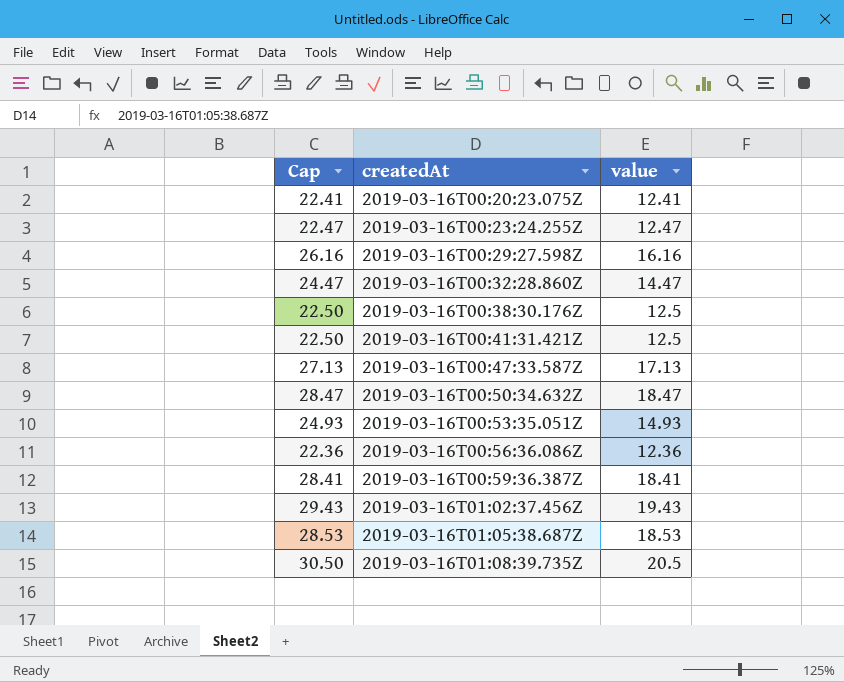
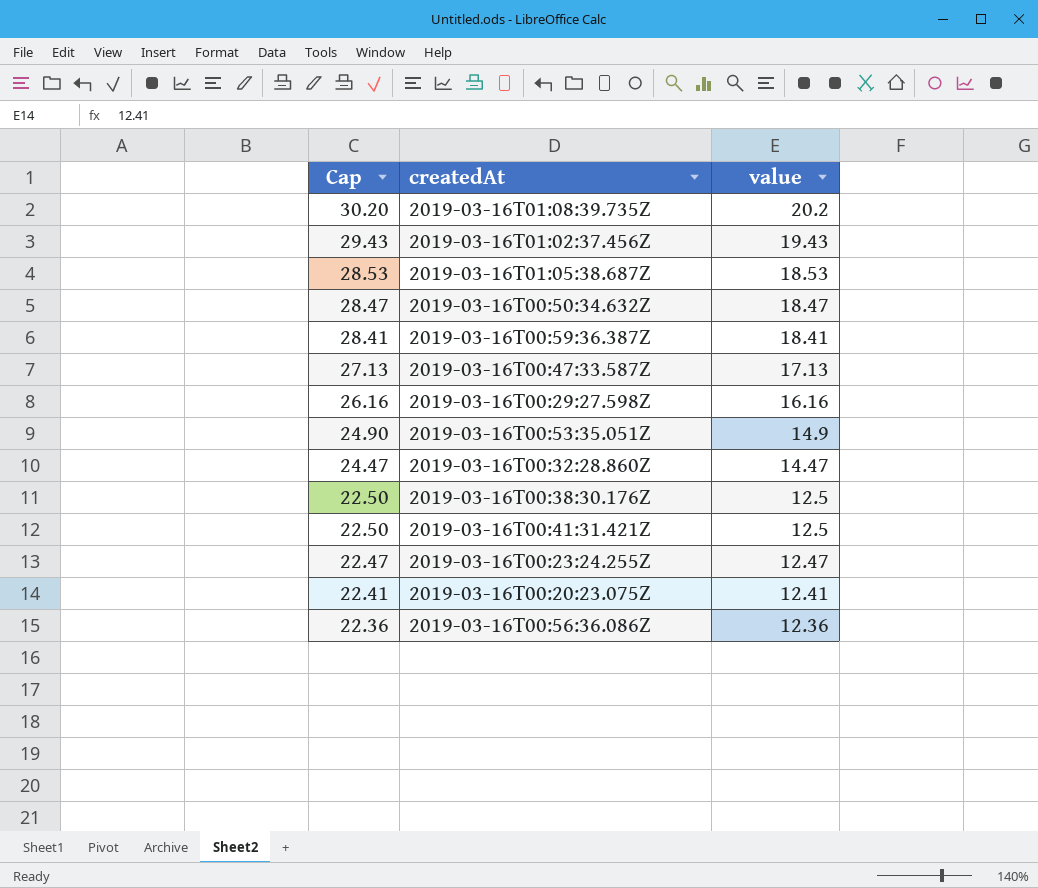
row order: createdAt ascending -> Cap descending
2019-03-16T01:08:39.735Z | Cap: 30.50 -> 30.20
2019-03-16T01:08:39.735Z | value: 20.5 -> 20.2
2019-03-16T00:53:35.051Z | Cap: 24.93 -> 24.90
2019-03-16T00:53:35.051Z | value: 14.93 -> 14.9

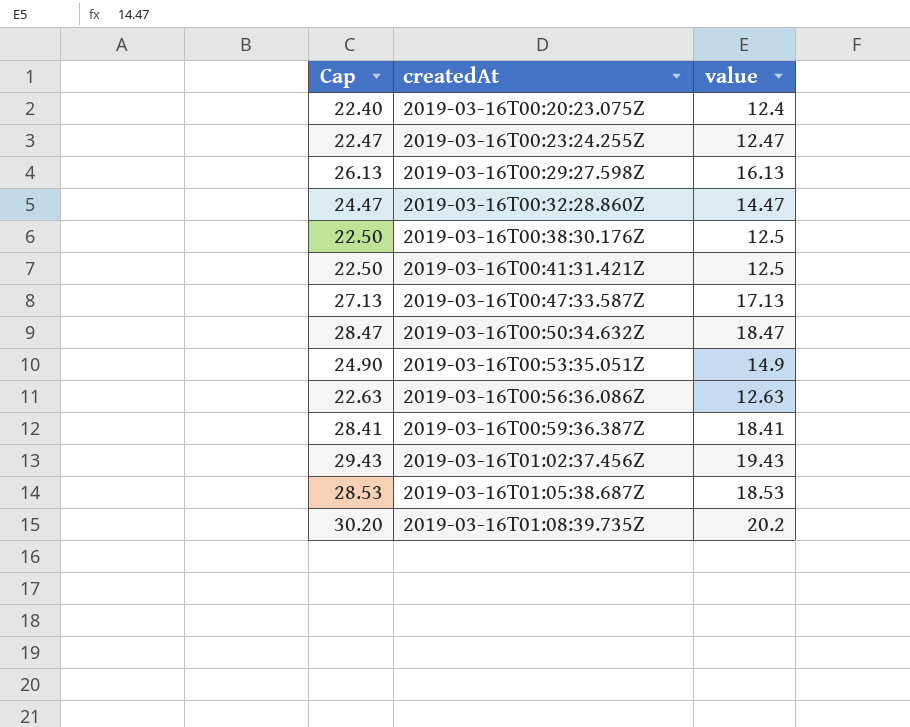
row order: Cap descending -> createdAt ascending
2019-03-16T00:20:23.075Z | Cap: 22.41 -> 22.40
2019-03-16T00:20:23.075Z | value: 12.41 -> 12.4
2019-03-16T00:29:27.598Z | Cap: 26.16 -> 26.13
2019-03-16T00:29:27.598Z | value: 16.16 -> 16.13
2019-03-16T00:56:36.086Z | Cap: 22.36 -> 22.63
2019-03-16T00:56:36.086Z | value: 12.36 -> 12.63

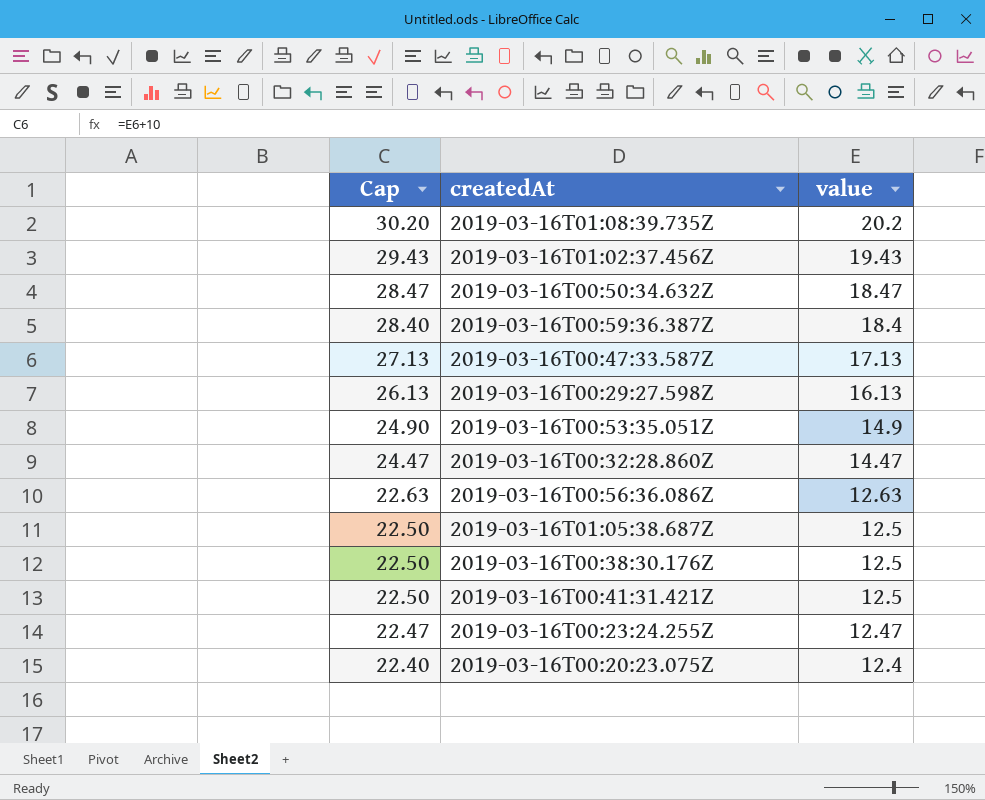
row order: createdAt ascending -> Cap descending
2019-03-16T00:59:36.387Z | Cap: 28.41 -> 28.40
2019-03-16T00:59:36.387Z | value: 18.41 -> 18.4
2019-03-16T01:05:38.687Z | Cap: 28.53 -> 22.50
2019-03-16T01:05:38.687Z | value: 18.53 -> 12.5

